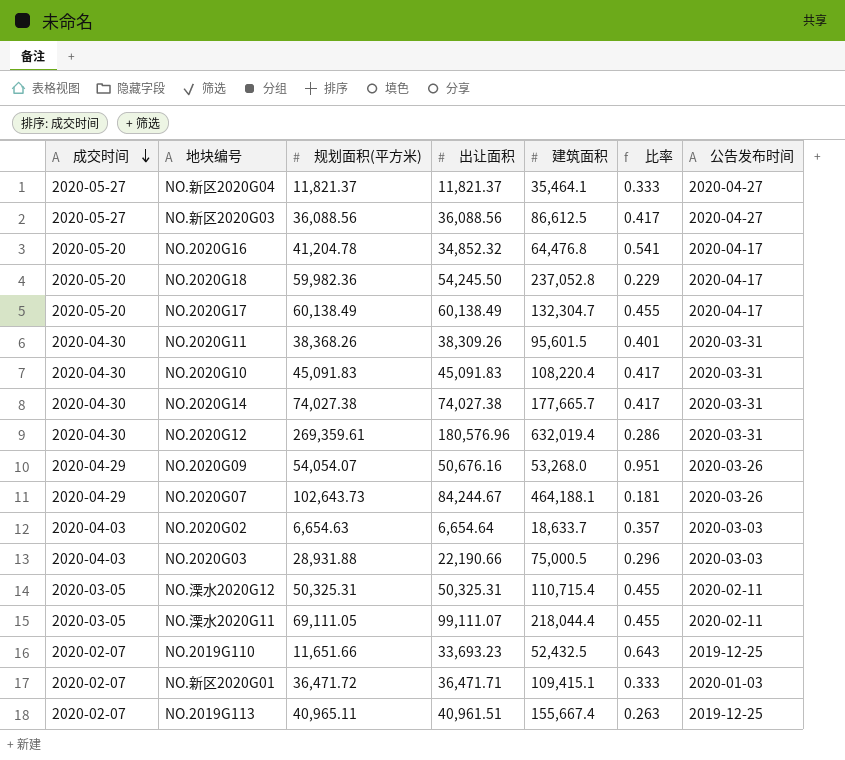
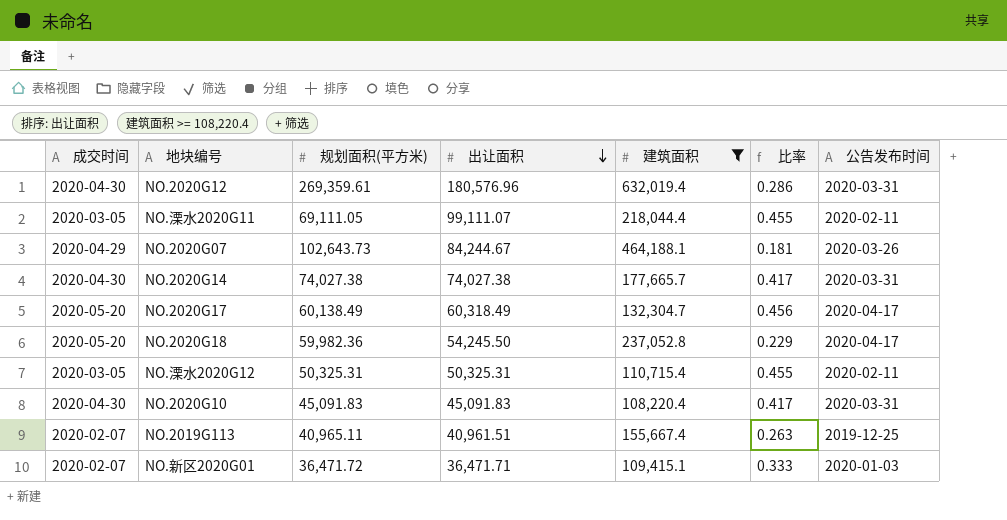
filter: none -> 建筑面积 >= 108,220.4
row order: 成交时间 descending -> 出让面积 descending
NO.2020G17 | 出让面积: 60,138.49 -> 60,318.49
NO.2020G17 | 比率: 0.455 -> 0.456

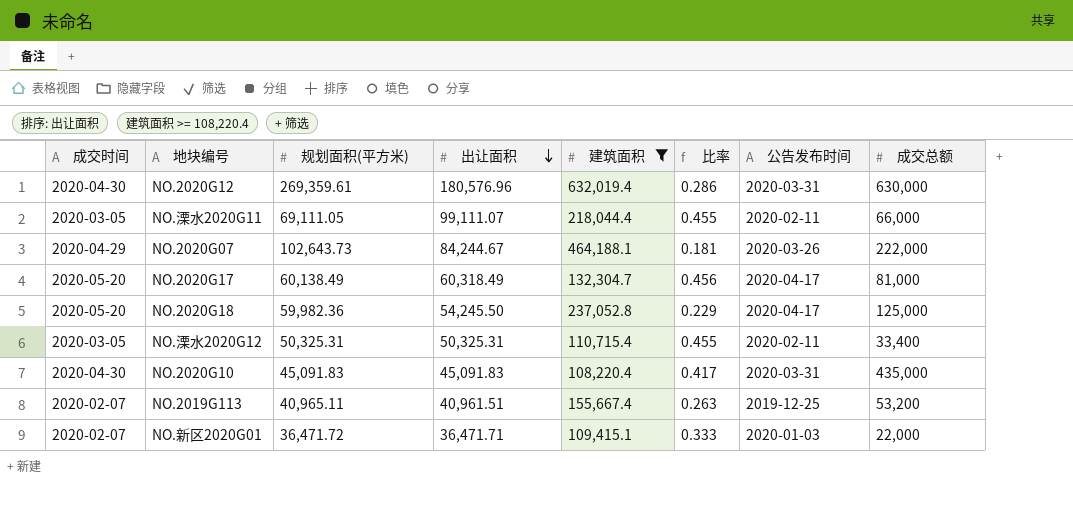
column 成交总额 | position: none -> 8
row NO.2020G14: 2020-04-30 | 74,027.38 | 74,027.38 | 177,665.7 | 0.417 | 2020-03-31 -> none

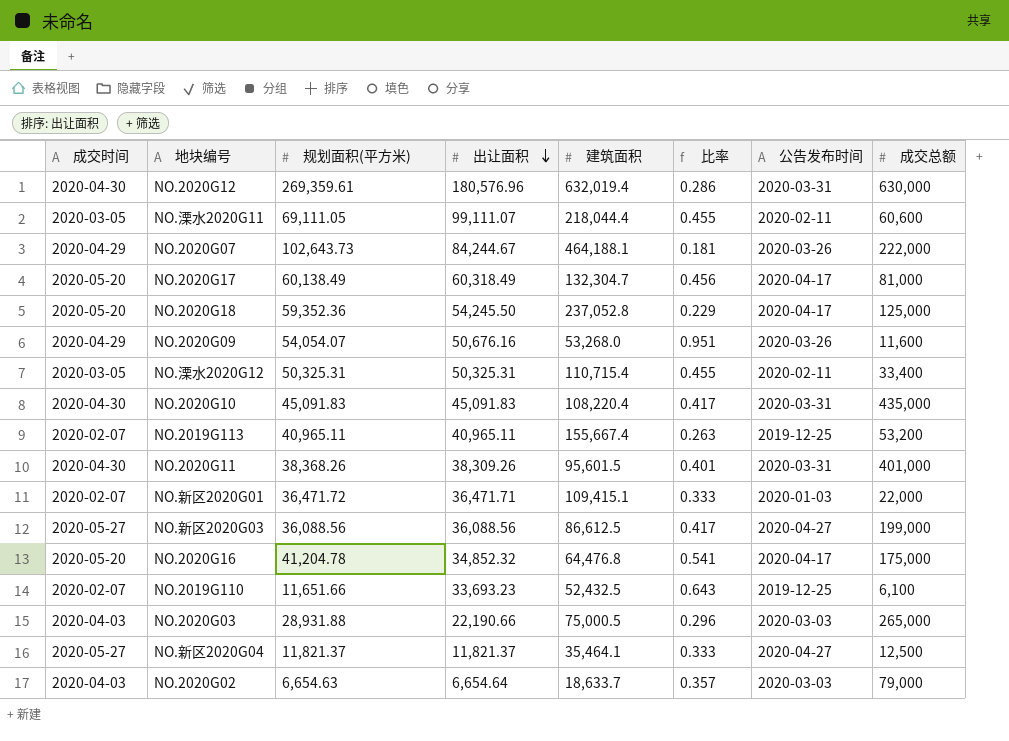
filter: 建筑面积 >= 108,220.4 -> none
NO.溧水2020G11 | 成交总额: 66,000 -> 60,600
NO.2020G18 | 规划面积(平方米): 59,982.36 -> 59,352.36
NO.2019G113 | 出让面积: 40,961.51 -> 40,965.11

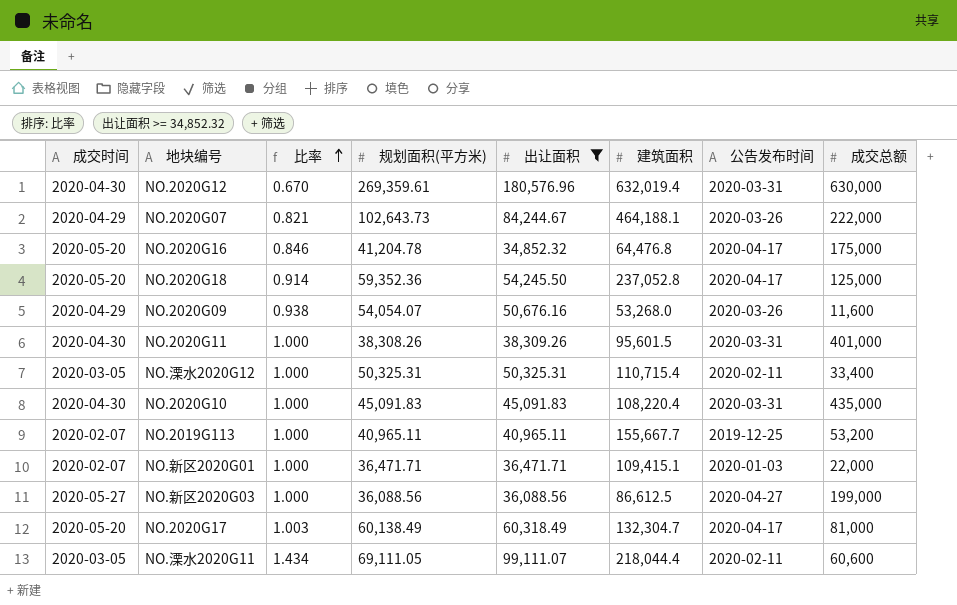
filter: none -> 出让面积 >= 34,852.32
row order: 出让面积 descending -> 比率 ascending
column 比率 | formula: [出让面积] / [建筑面积] -> [出让面积] / [规划面积(平方米)]
column 比率 | position: 6 -> 3
NO.2020G11 | 规划面积(平方米): 38,368.26 -> 38,308.26
NO.2019G113 | 建筑面积: 155,667.4 -> 155,667.7
NO.新区2020G01 | 规划面积(平方米): 36,471.72 -> 36,471.71

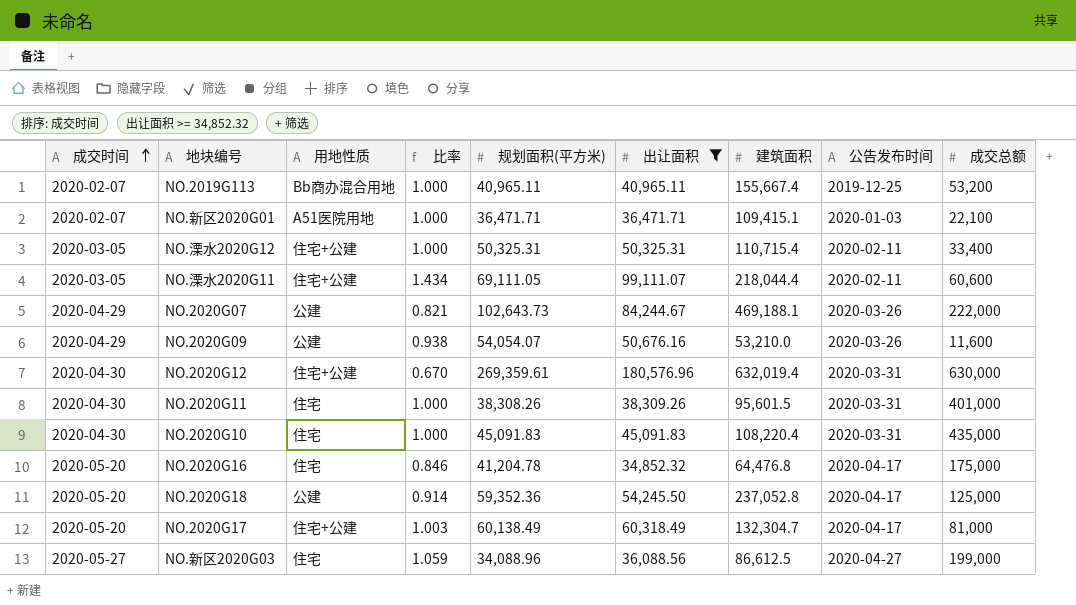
row order: 比率 ascending -> 成交时间 ascending
column 用地性质 | position: none -> 3
NO.2019G113 | 建筑面积: 155,667.7 -> 155,667.4
NO.新区2020G01 | 成交总额: 22,000 -> 22,100
NO.2020G07 | 建筑面积: 464,188.1 -> 469,188.1
NO.2020G09 | 建筑面积: 53,268.0 -> 53,210.0
NO.新区2020G03 | 比率: 1.000 -> 1.059
NO.新区2020G03 | 规划面积(平方米): 36,088.56 -> 34,088.96

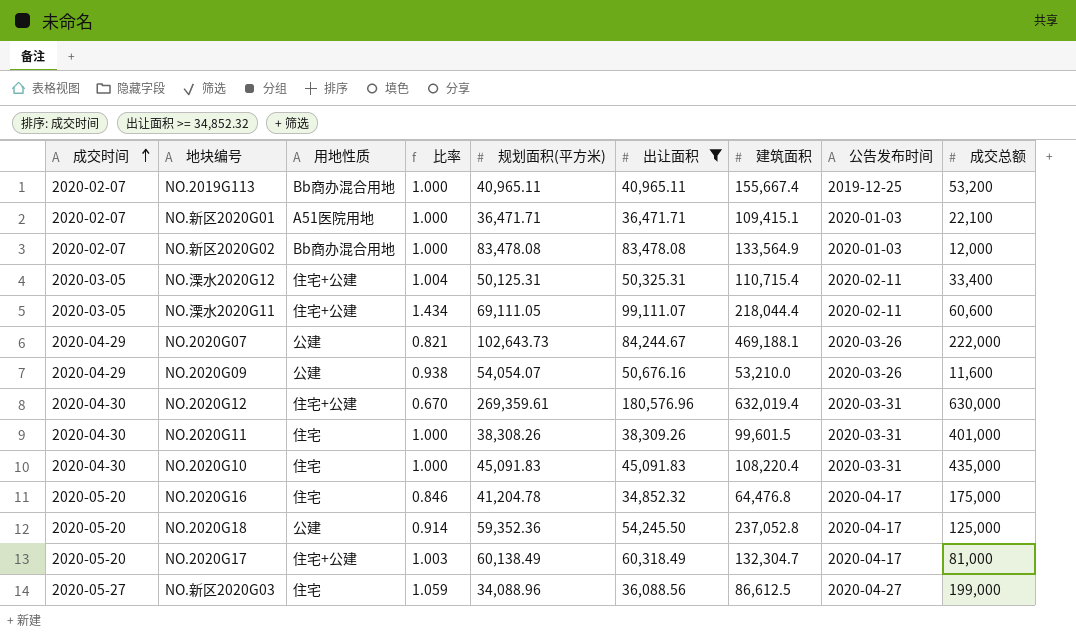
row NO.新区2020G02: none -> 2020-02-07 | Bb商办混合用地 | 1.000 | 83,478.08 | 83,478.08 | 133,564.9 | 2020-01-03 | 12,000
NO.溧水2020G12 | 比率: 1.000 -> 1.004
NO.溧水2020G12 | 规划面积(平方米): 50,325.31 -> 50,125.31
NO.2020G11 | 建筑面积: 95,601.5 -> 99,601.5

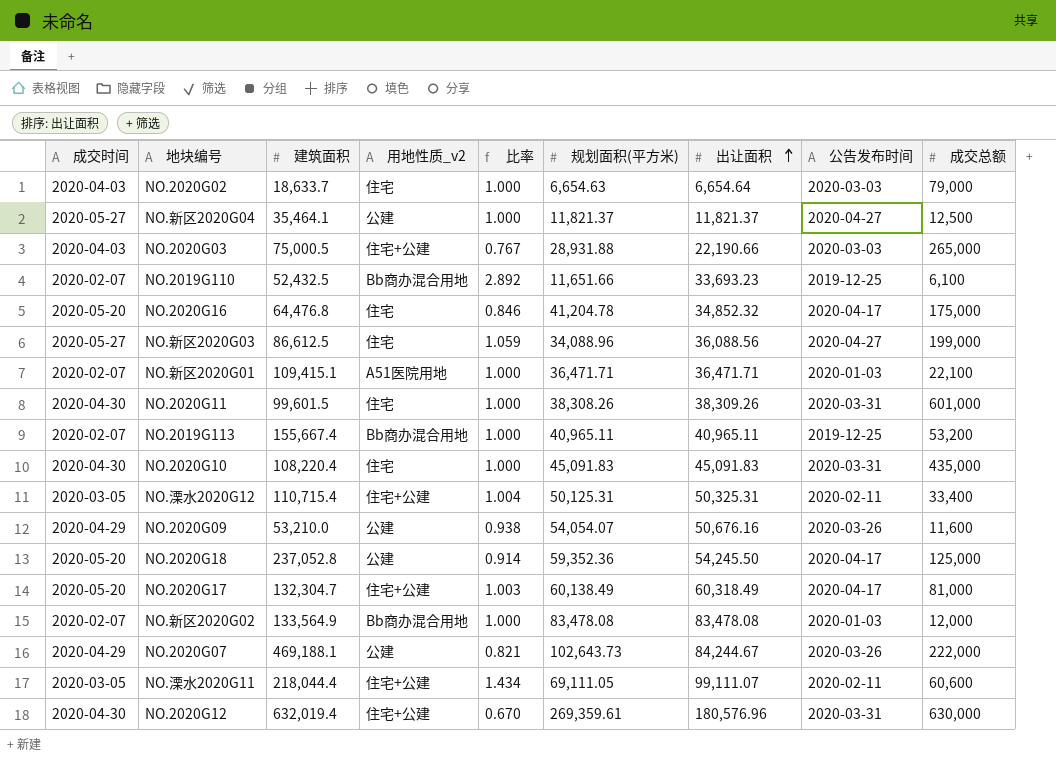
filter: 出让面积 >= 34,852.32 -> none
row order: 成交时间 ascending -> 出让面积 ascending
column 建筑面积 | position: 7 -> 3
column name: 用地性质 -> 用地性质_v2
NO.2020G11 | 成交总额: 401,000 -> 601,000

